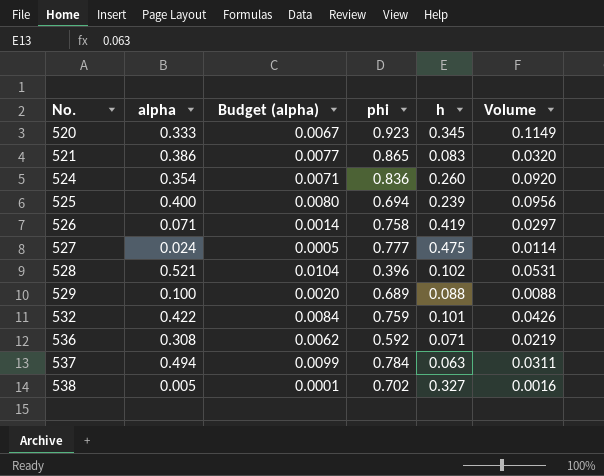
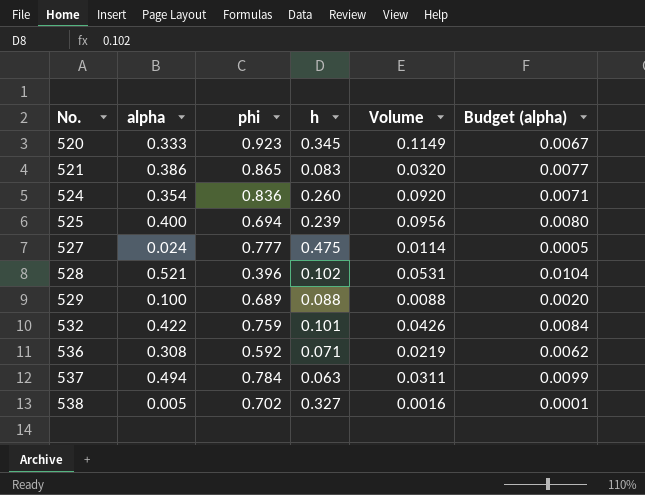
column Budget (alpha) | position: 3 -> 6
row 526: 0.071 | 0.0014 | 0.758 | 0.419 | 0.0297 -> none

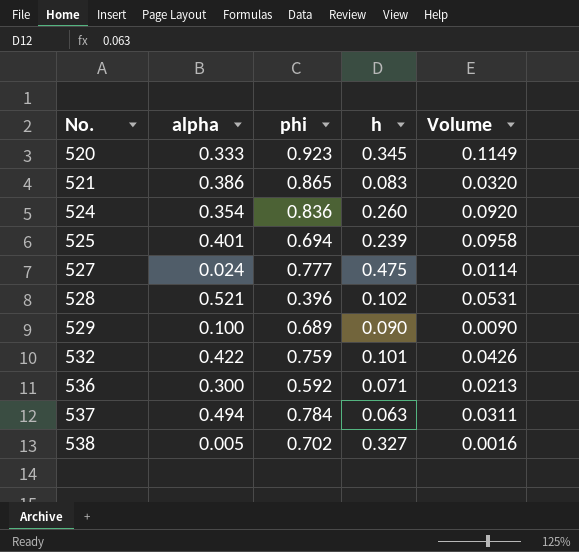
column Budget (alpha) | formula: [alpha] * 0.02 -> none
525 | alpha: 0.400 -> 0.401
525 | Volume: 0.0956 -> 0.0958
529 | h: 0.088 -> 0.090
529 | Volume: 0.0088 -> 0.0090
536 | alpha: 0.308 -> 0.300
536 | Volume: 0.0219 -> 0.0213

